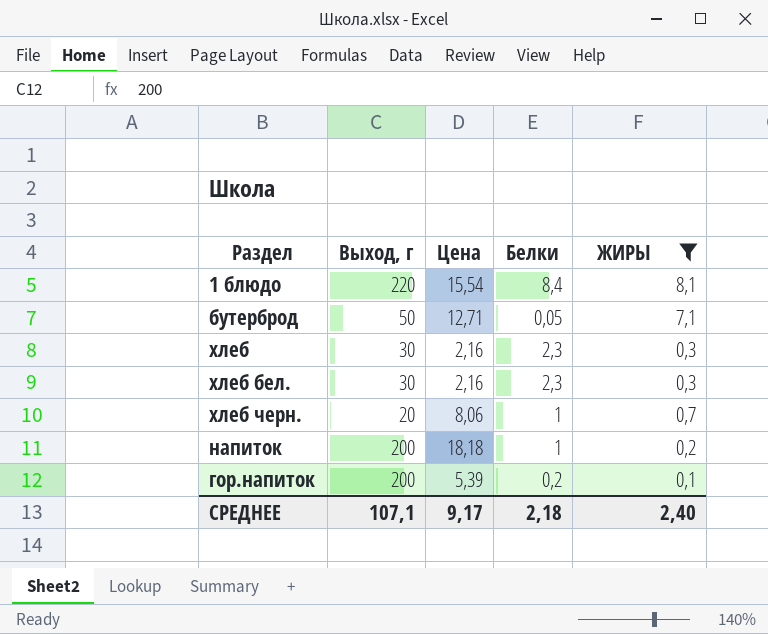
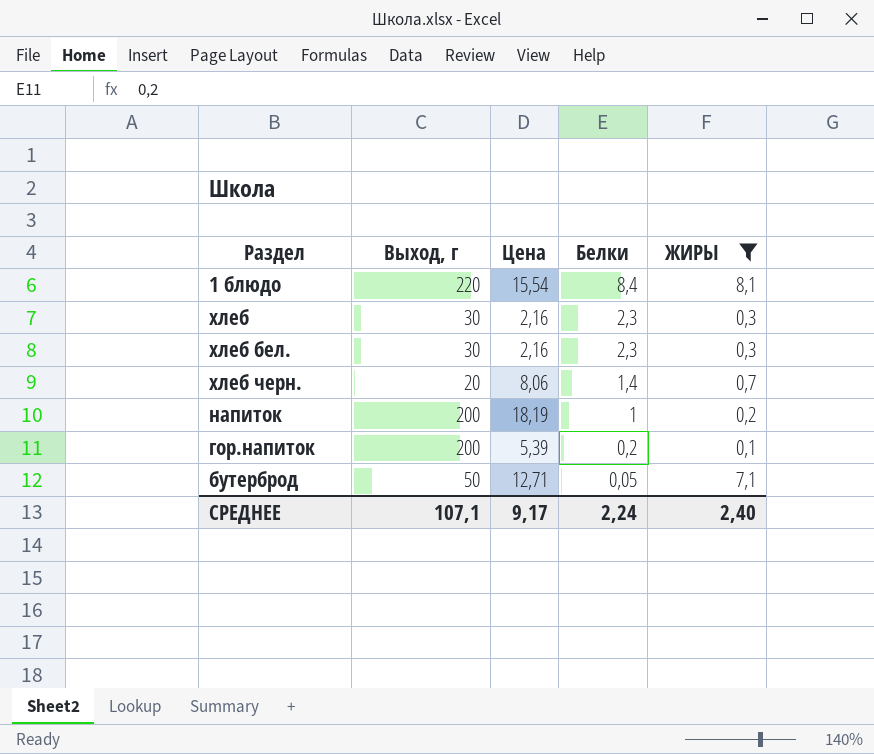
row order: none -> Белки descending
хлеб черн. | Белки: 1 -> 1,4
напиток | Цена: 18,18 -> 18,19
СРЕДНЕЕ | Белки: 2,18 -> 2,24

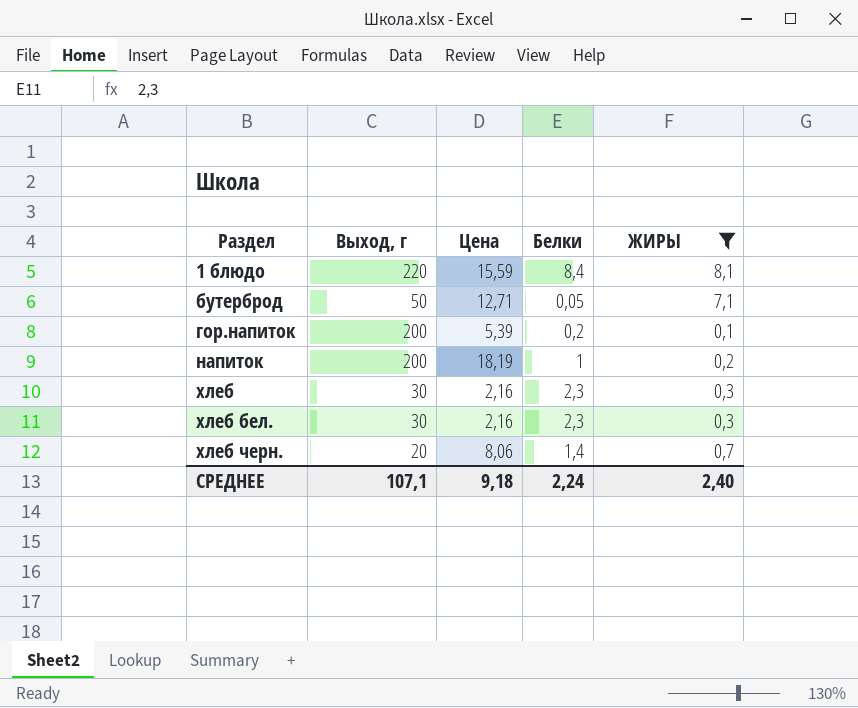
row order: Белки descending -> Раздел ascending
1 блюдо | Цена: 15,54 -> 15,59
СРЕДНЕЕ | Цена: 9,17 -> 9,18

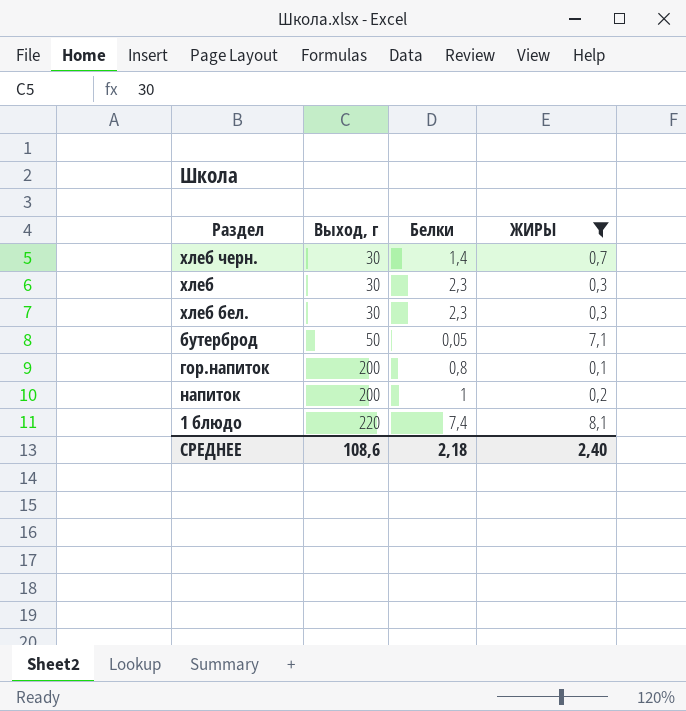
row order: Раздел ascending -> Выход, г ascending
column Цена | position: 3 -> none
хлеб черн. | Выход, г: 20 -> 30
гор.напиток | Белки: 0,2 -> 0,8
1 блюдо | Белки: 8,4 -> 7,4
СРЕДНЕЕ | Выход, г: 107,1 -> 108,6
СРЕДНЕЕ | Белки: 2,24 -> 2,18

